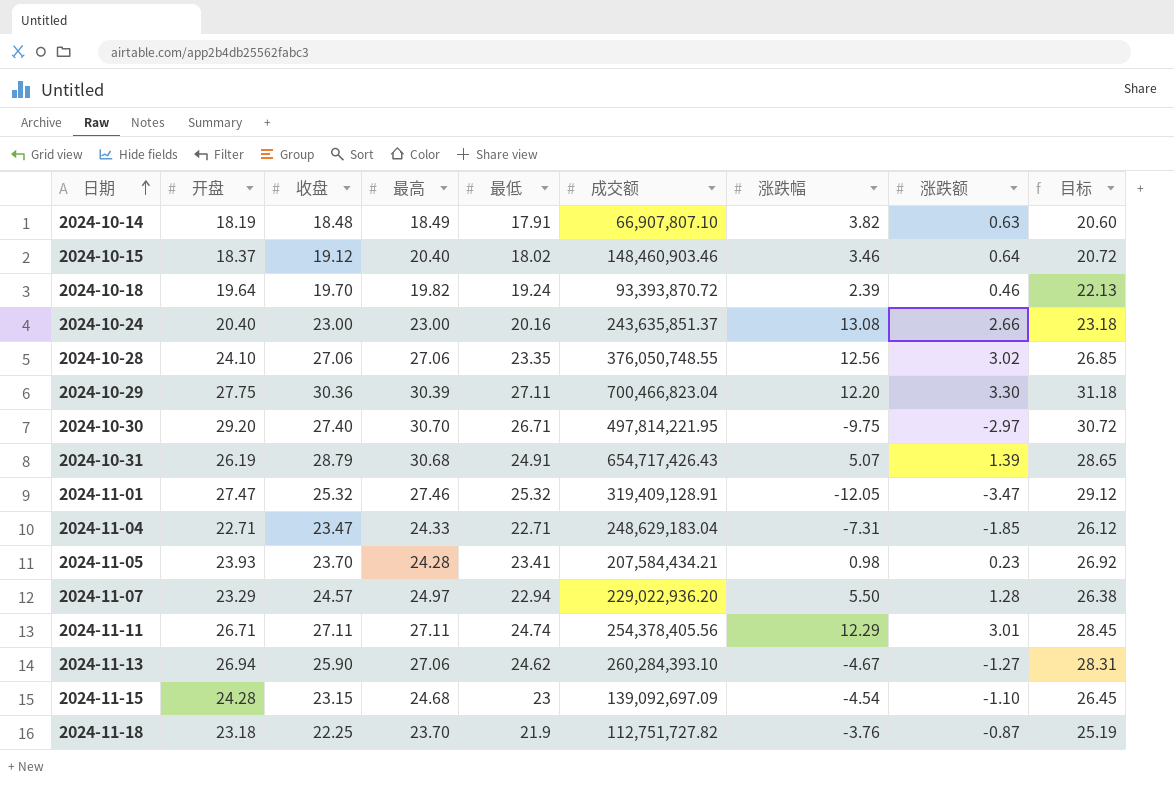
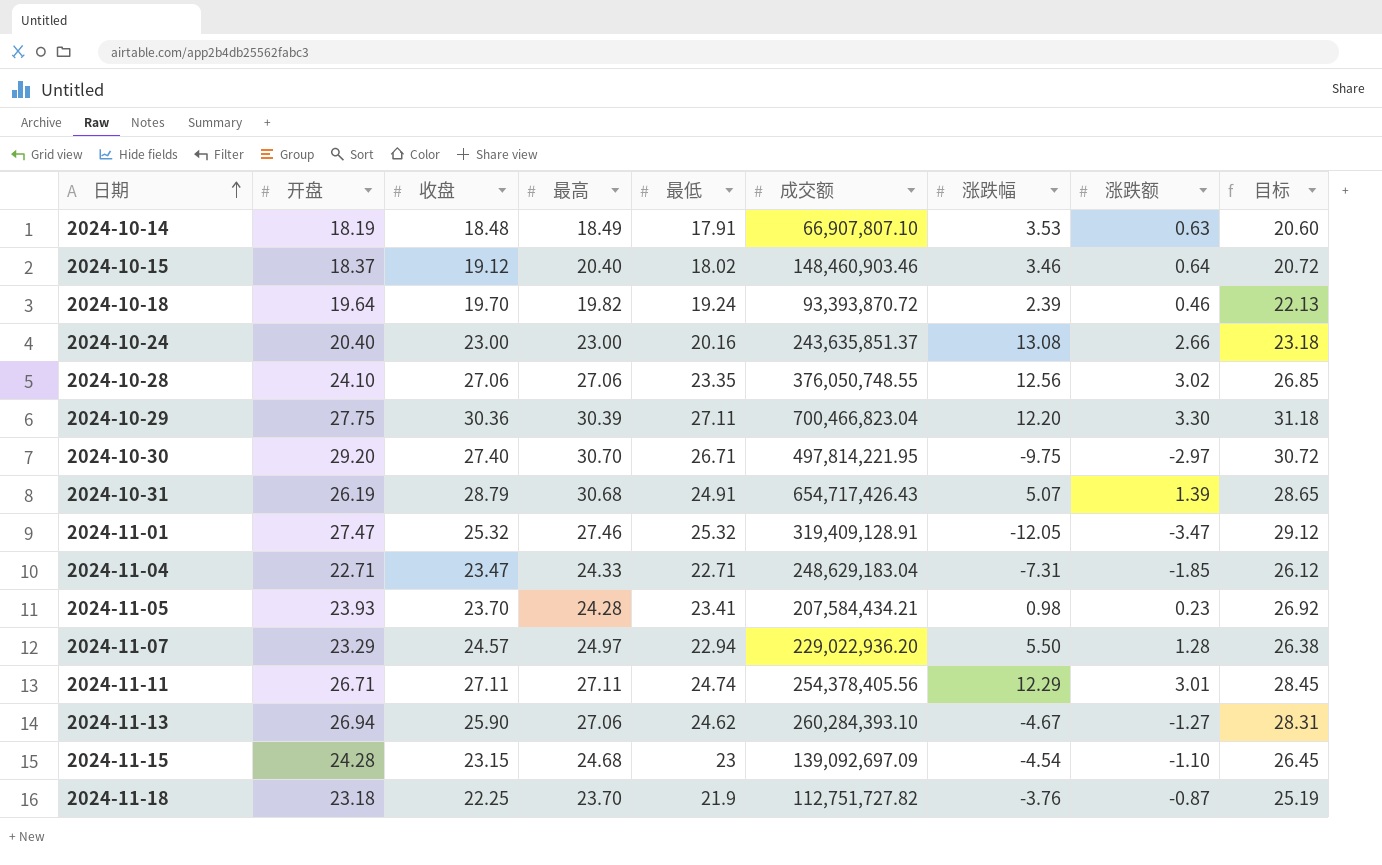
2024-10-14 | 涨跌幅: 3.82 -> 3.53

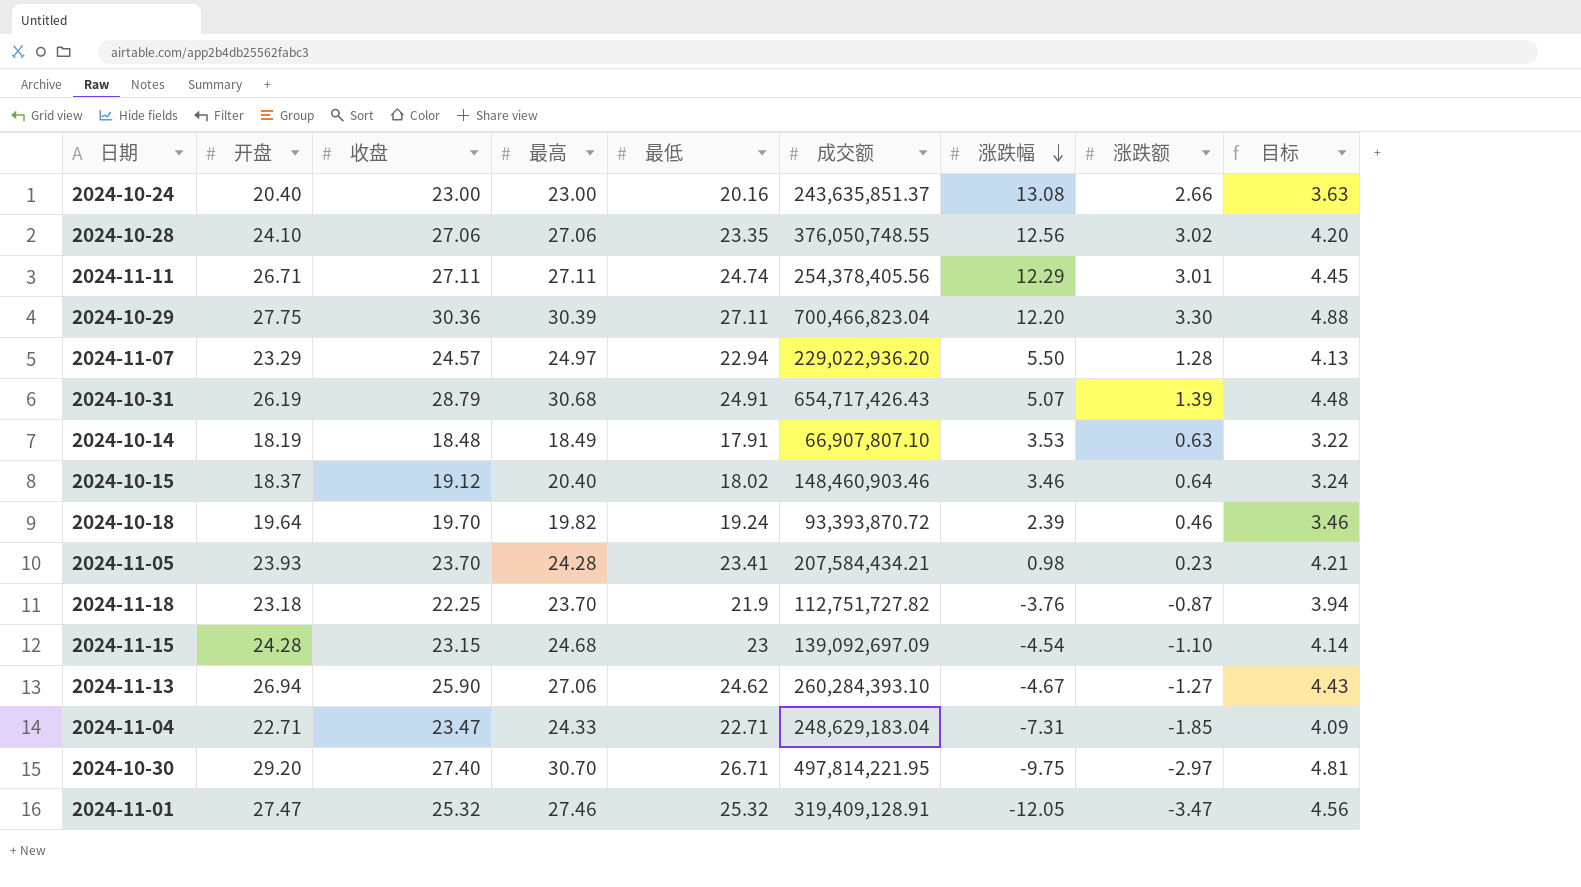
row order: 日期 ascending -> 涨跌幅 descending
column 目标 | formula: [最低] * 1.15 -> [最低] * 0.18

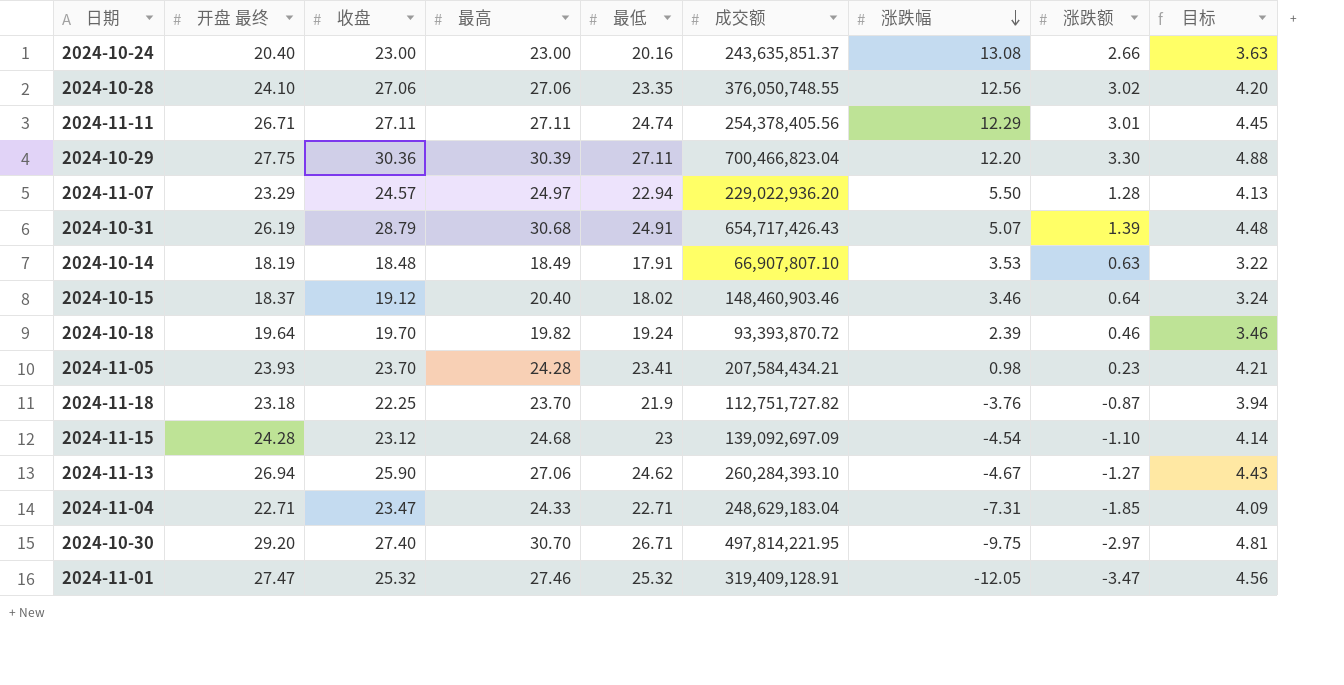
column name: 开盘 -> 开盘 最终
2024-11-15 | 收盘: 23.15 -> 23.12

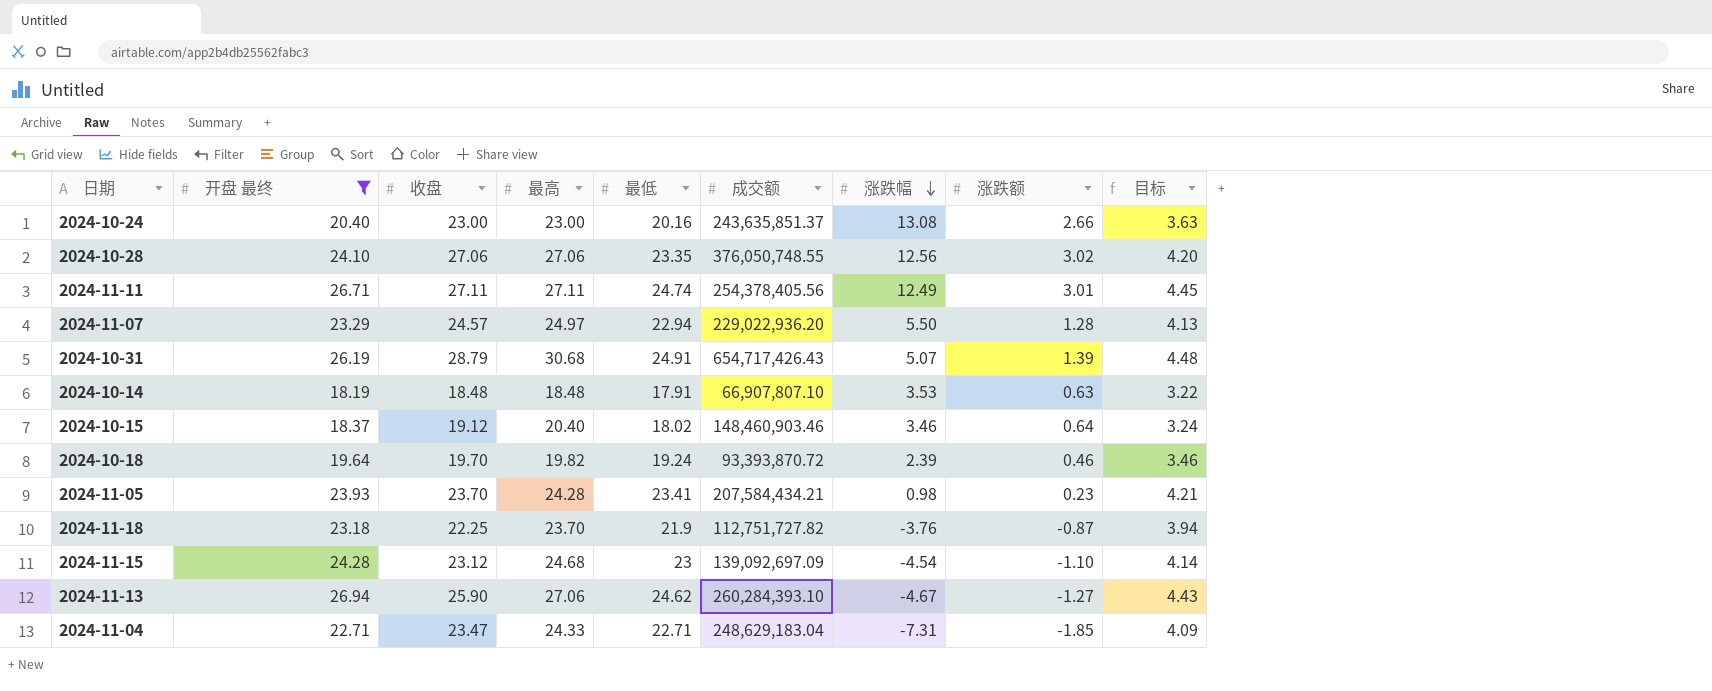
filter: none -> 开盘 最终 <= 26.94
2024-11-11 | 涨跌幅: 12.29 -> 12.49
2024-10-14 | 最高: 18.49 -> 18.48

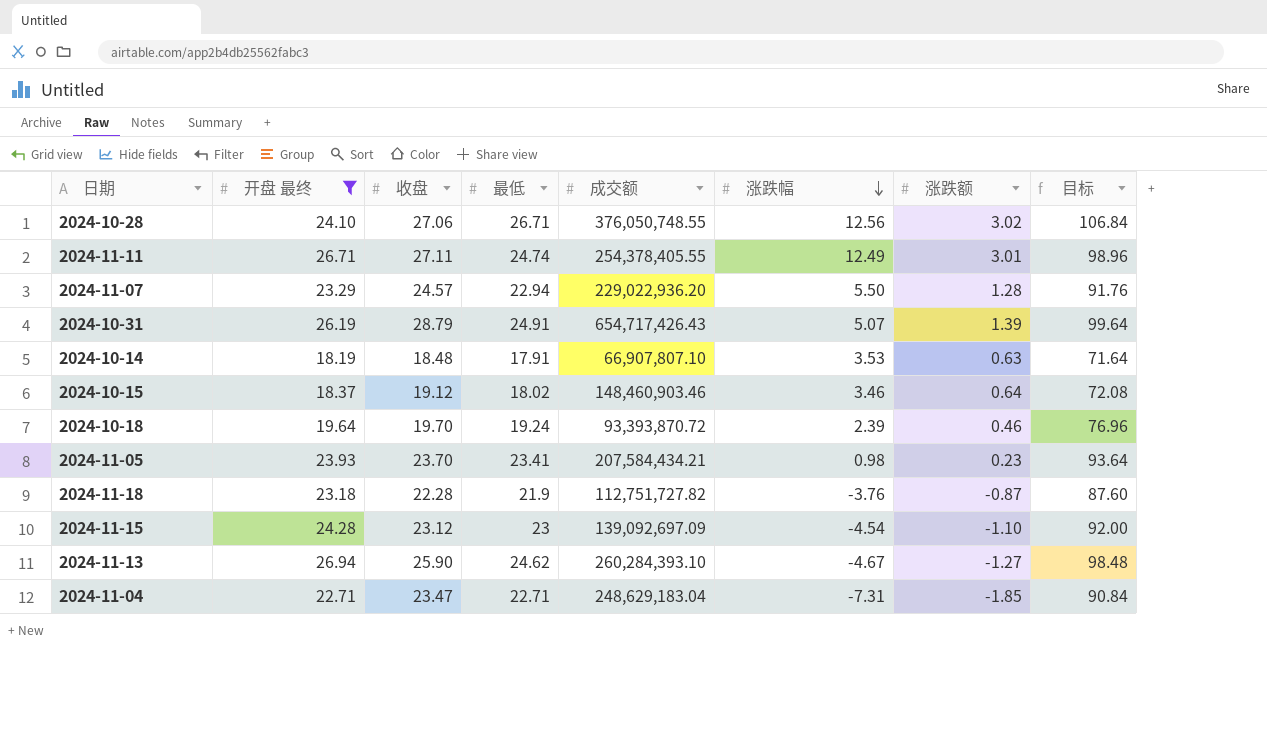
column 最高 | position: 4 -> none
column 目标 | formula: [最低] * 0.18 -> [最低] * 4
row 2024-10-24: 20.40 | 23.00 | 23.00 | 20.16 | 243,635,851.37 | 13.08 | 2.66 | 3.63 -> none
2024-10-28 | 最低: 23.35 -> 26.71
2024-11-11 | 成交额: 254,378,405.56 -> 254,378,405.55
2024-11-18 | 收盘: 22.25 -> 22.28

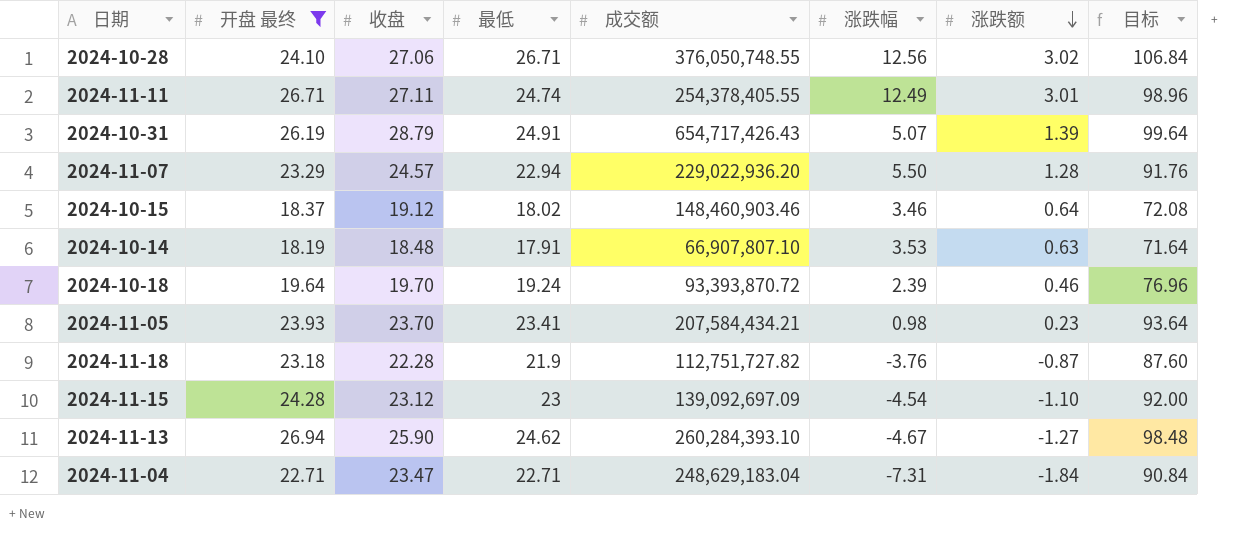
row order: 涨跌幅 descending -> 涨跌额 descending
2024-11-04 | 涨跌额: -1.85 -> -1.84

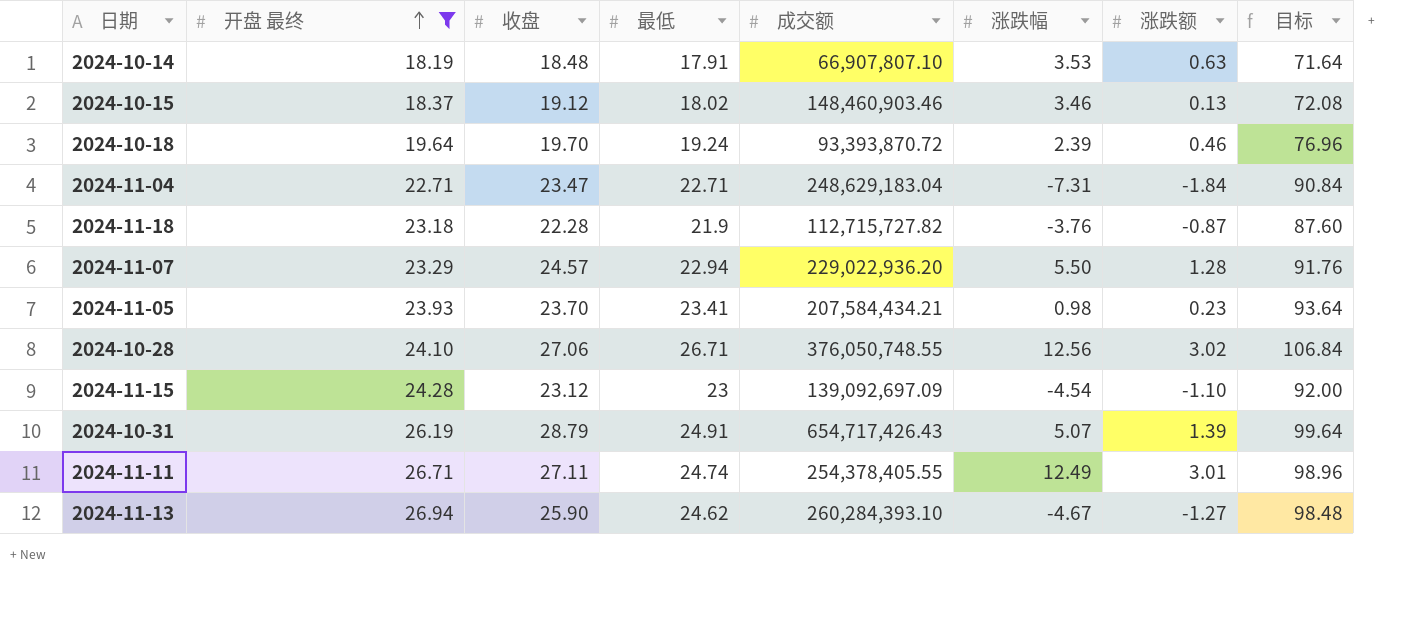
row order: 涨跌额 descending -> 开盘 最终 ascending
2024-10-15 | 涨跌额: 0.64 -> 0.13
2024-11-18 | 成交额: 112,751,727.82 -> 112,715,727.82

